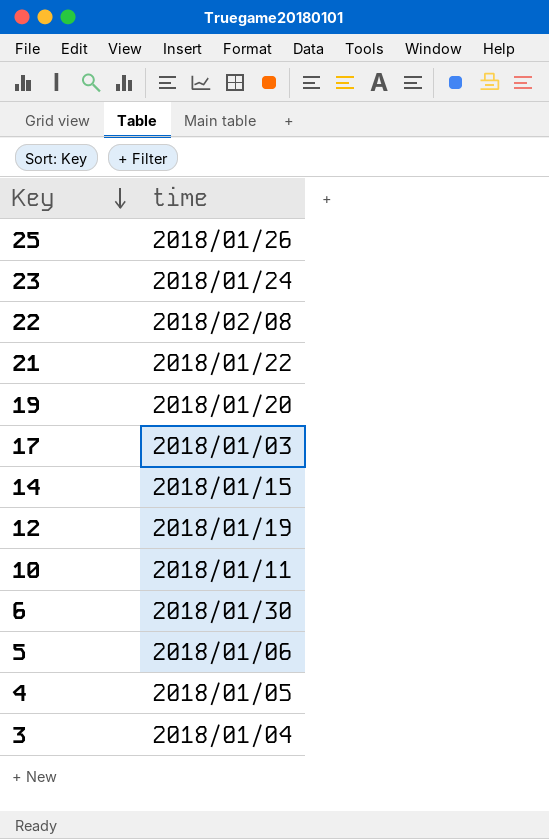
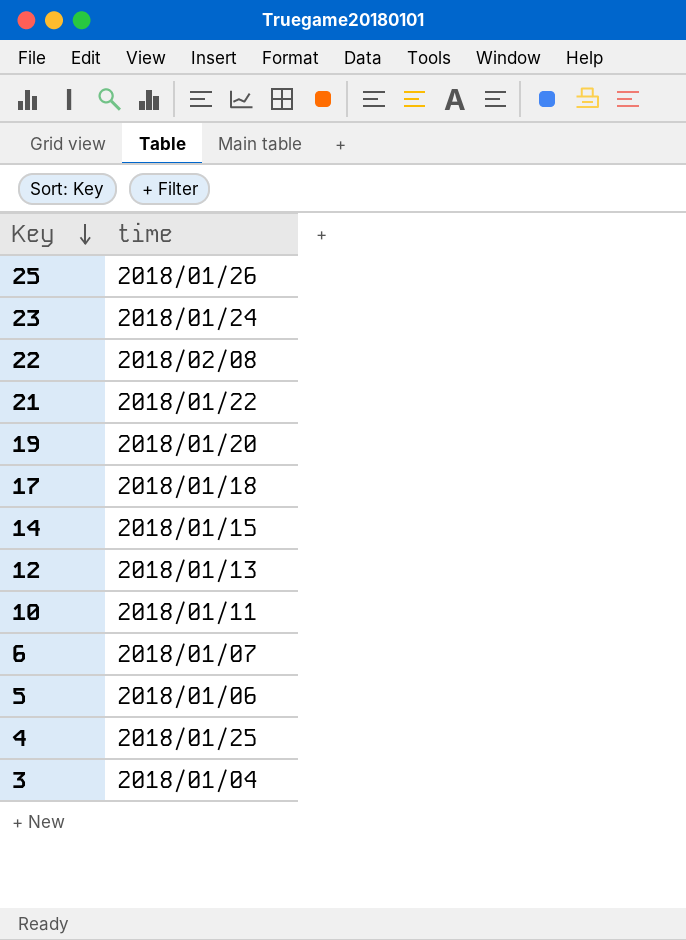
17 | time: 2018/01/03 -> 2018/01/18
12 | time: 2018/01/19 -> 2018/01/13
6 | time: 2018/01/30 -> 2018/01/07
4 | time: 2018/01/05 -> 2018/01/25

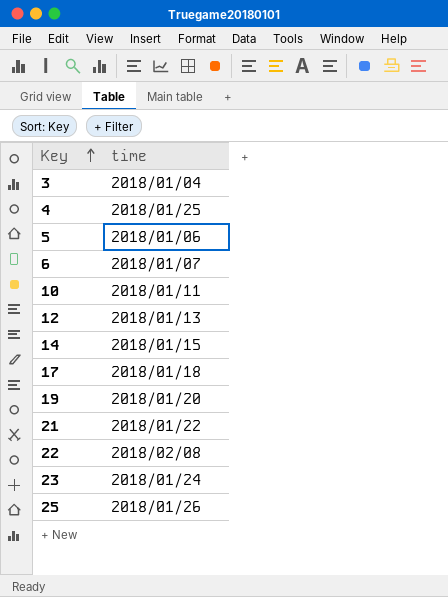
row order: Key descending -> Key ascending

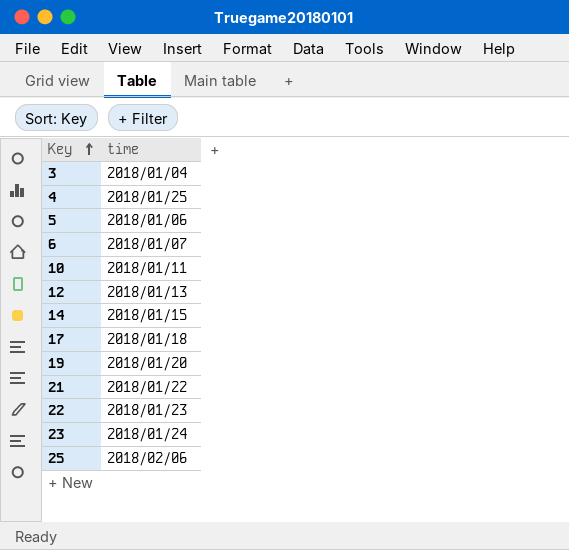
22 | time: 2018/02/08 -> 2018/01/23
25 | time: 2018/01/26 -> 2018/02/06

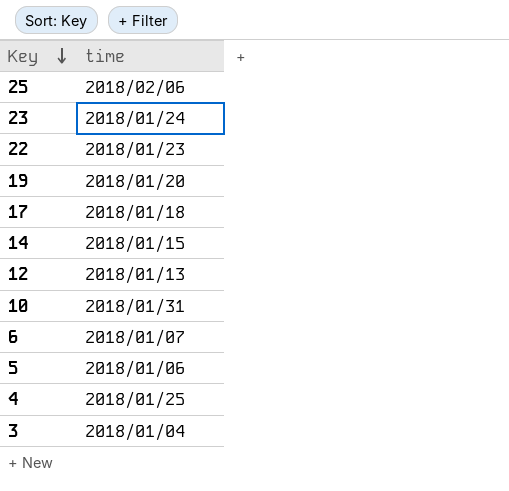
row order: Key ascending -> Key descending
row 21: 2018/01/22 -> none
10 | time: 2018/01/11 -> 2018/01/31

